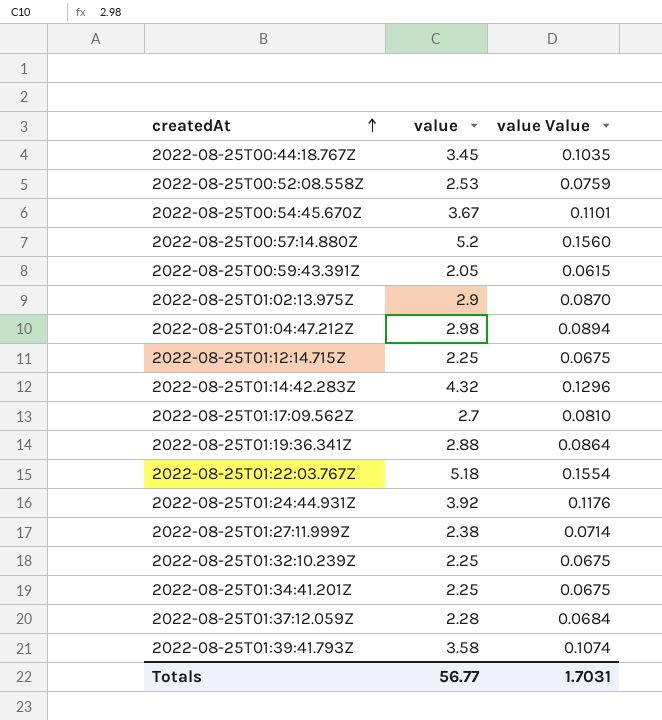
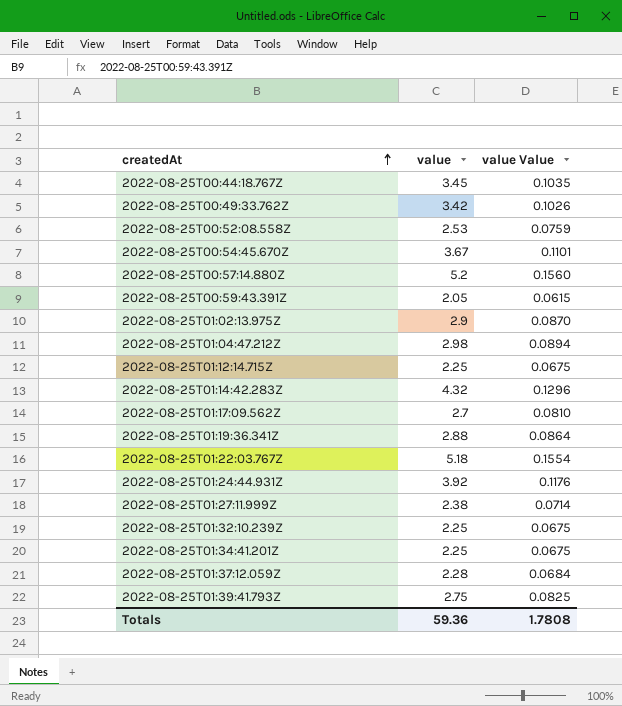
row 2022-08-25T00:49:33.762Z: none -> 3.42 | 0.1026
2022-08-25T01:39:41.793Z | value: 3.58 -> 2.75
2022-08-25T01:39:41.793Z | value Value: 0.1074 -> 0.0825
Totals | value: 56.77 -> 59.36
Totals | value Value: 1.7031 -> 1.7808

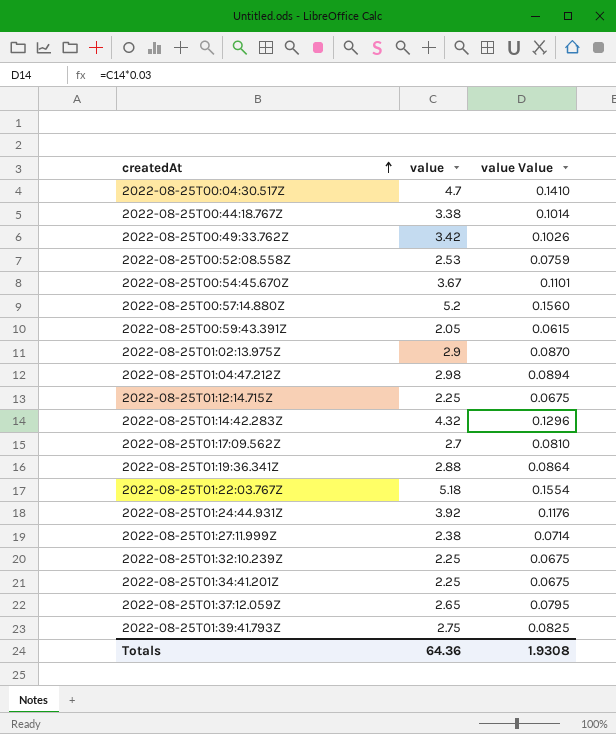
row 2022-08-25T00:04:30.517Z: none -> 4.7 | 0.1410
2022-08-25T00:44:18.767Z | value: 3.45 -> 3.38
2022-08-25T00:44:18.767Z | value Value: 0.1035 -> 0.1014
2022-08-25T01:37:12.059Z | value: 2.28 -> 2.65
2022-08-25T01:37:12.059Z | value Value: 0.0684 -> 0.0795
Totals | value: 59.36 -> 64.36
Totals | value Value: 1.7808 -> 1.9308

